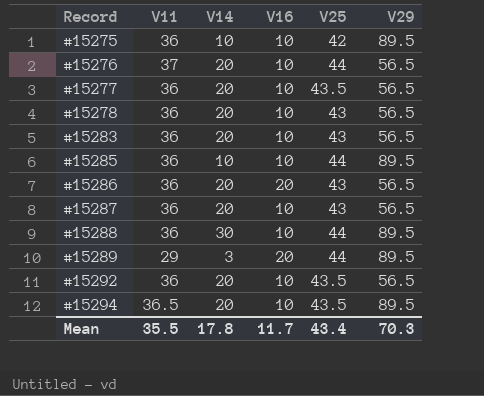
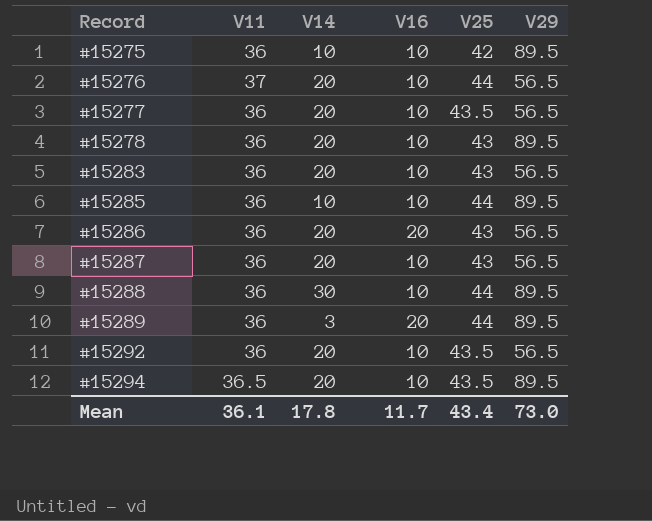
#15278 | V29: 56.5 -> 89.5
#15289 | V11: 29 -> 36
Mean | V11: 35.5 -> 36.1
Mean | V29: 70.3 -> 73.0

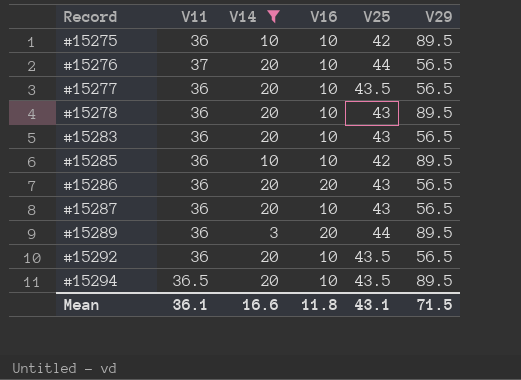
filter: none -> V14 != 30
#15285 | V25: 44 -> 42
Mean | V14: 17.8 -> 16.6
Mean | V16: 11.7 -> 11.8
Mean | V25: 43.4 -> 43.1
Mean | V29: 73.0 -> 71.5

